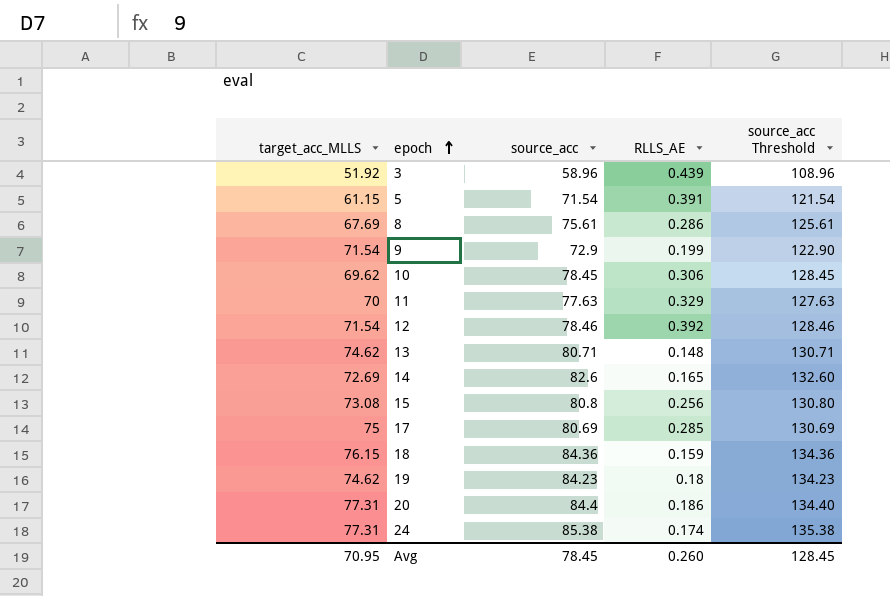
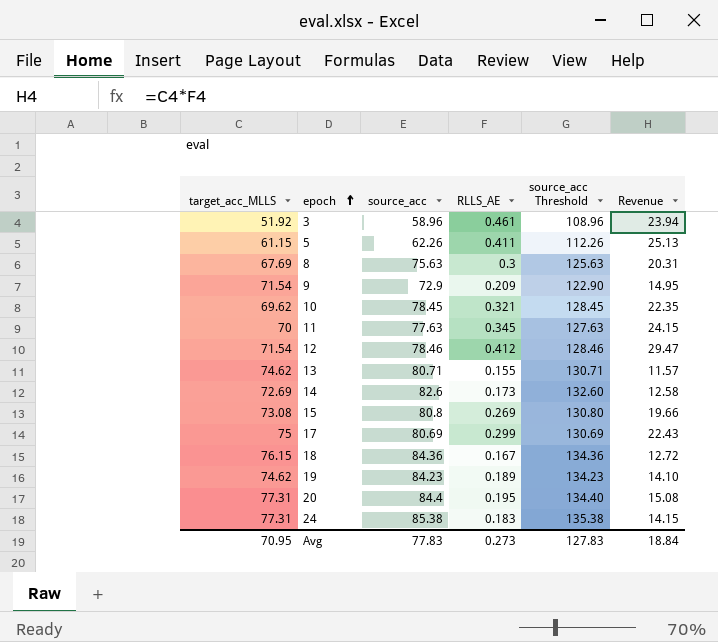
column Revenue | formula: none -> [target_acc_MLLS] * [RLLS_AE]
3 | RLLS_AE: 0.439 -> 0.461
5 | source_acc: 71.54 -> 62.26
5 | RLLS_AE: 0.391 -> 0.411
5 | source_acc Threshold: 121.54 -> 112.26
8 | source_acc: 75.61 -> 75.63
8 | RLLS_AE: 0.286 -> 0.3
8 | source_acc Threshold: 125.61 -> 125.63
9 | RLLS_AE: 0.199 -> 0.209
10 | RLLS_AE: 0.306 -> 0.321
11 | RLLS_AE: 0.329 -> 0.345
12 | RLLS_AE: 0.392 -> 0.412
13 | RLLS_AE: 0.148 -> 0.155
14 | RLLS_AE: 0.165 -> 0.173
15 | RLLS_AE: 0.256 -> 0.269
17 | RLLS_AE: 0.285 -> 0.299
18 | RLLS_AE: 0.159 -> 0.167
19 | RLLS_AE: 0.18 -> 0.189
20 | RLLS_AE: 0.186 -> 0.195
24 | RLLS_AE: 0.174 -> 0.183
Avg | source_acc: 78.45 -> 77.83
Avg | RLLS_AE: 0.260 -> 0.273
Avg | source_acc Threshold: 128.45 -> 127.83

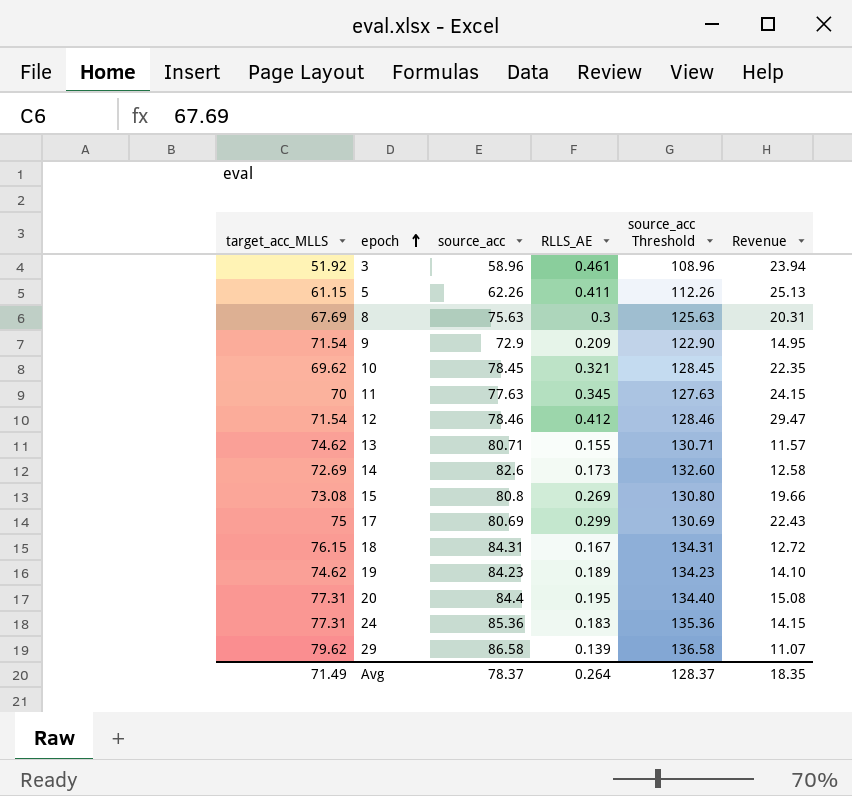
18 | source_acc: 84.36 -> 84.31
18 | source_acc Threshold: 134.36 -> 134.31
24 | source_acc: 85.38 -> 85.36
24 | source_acc Threshold: 135.38 -> 135.36
row 29: none -> 79.62 | 86.58 | 0.139 | 136.58 | 11.07
Avg | target_acc_MLLS: 70.95 -> 71.49
Avg | source_acc: 77.83 -> 78.37
Avg | RLLS_AE: 0.273 -> 0.264
Avg | source_acc Threshold: 127.83 -> 128.37
Avg | Revenue: 18.84 -> 18.35

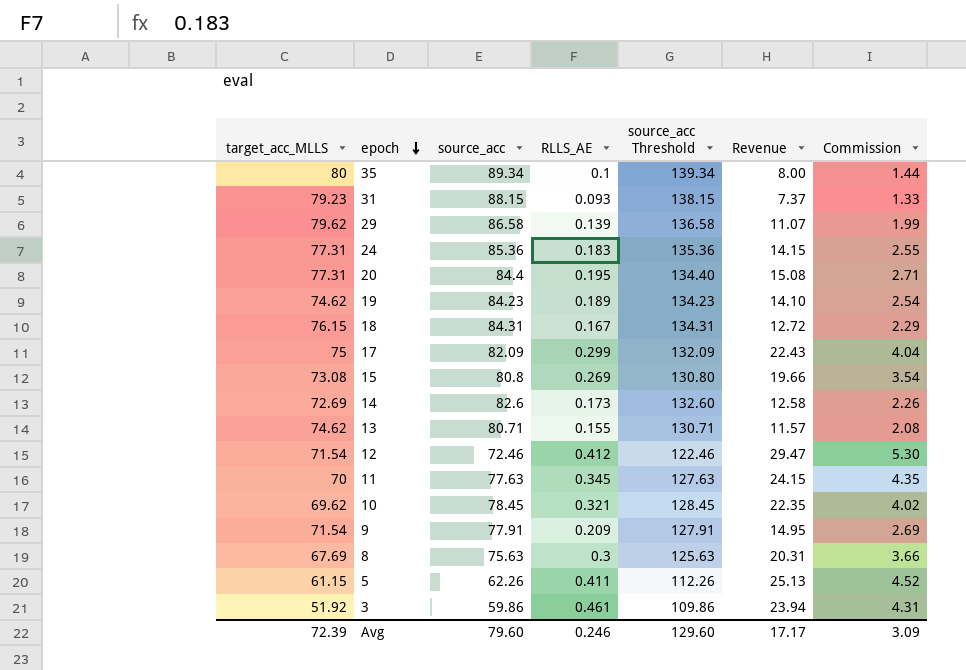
row order: epoch ascending -> epoch descending
column Commission | formula: none -> [Revenue] * 0.18
row 35: none -> 80 | 89.34 | 0.1 | 139.34 | 8.00 | 1.44
row 31: none -> 79.23 | 88.15 | 0.093 | 138.15 | 7.37 | 1.33
17 | source_acc: 80.69 -> 82.09
17 | source_acc Threshold: 130.69 -> 132.09
12 | source_acc: 78.46 -> 72.46
12 | source_acc Threshold: 128.46 -> 122.46
9 | source_acc: 72.9 -> 77.91
9 | source_acc Threshold: 122.90 -> 127.91
3 | source_acc: 58.96 -> 59.86
3 | source_acc Threshold: 108.96 -> 109.86
Avg | target_acc_MLLS: 71.49 -> 72.39
Avg | source_acc: 78.37 -> 79.60
Avg | RLLS_AE: 0.264 -> 0.246
Avg | source_acc Threshold: 128.37 -> 129.60
Avg | Revenue: 18.35 -> 17.17

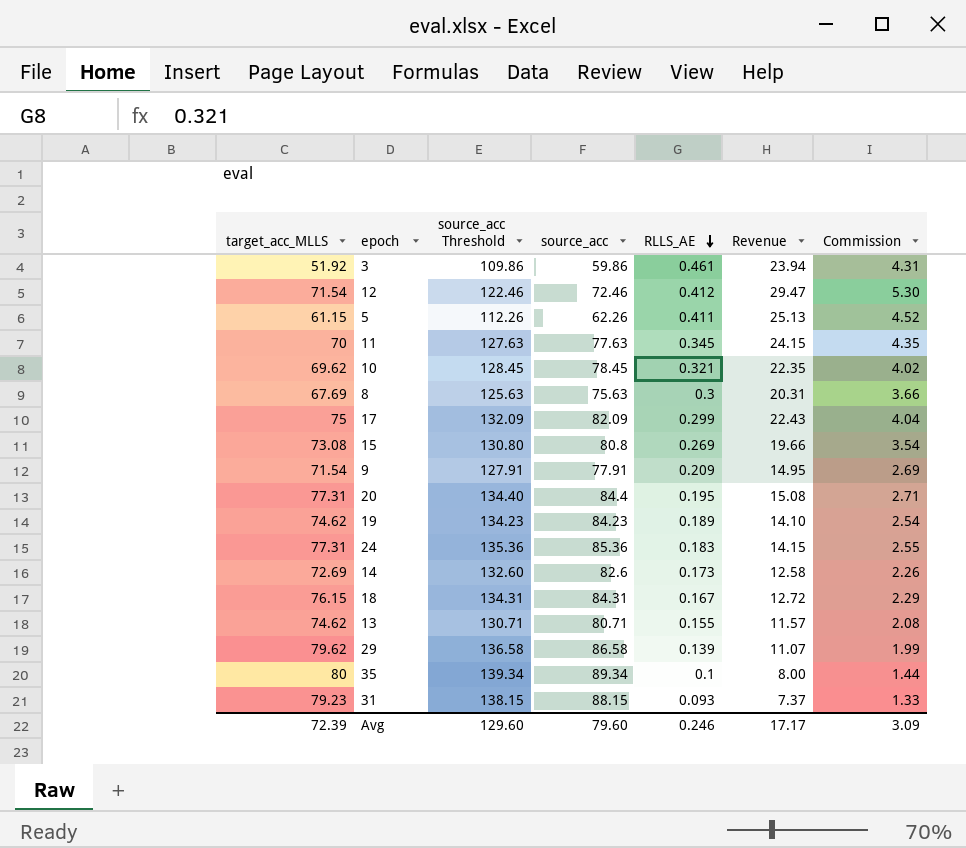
row order: epoch descending -> RLLS_AE descending
column source_acc Threshold | position: 5 -> 3

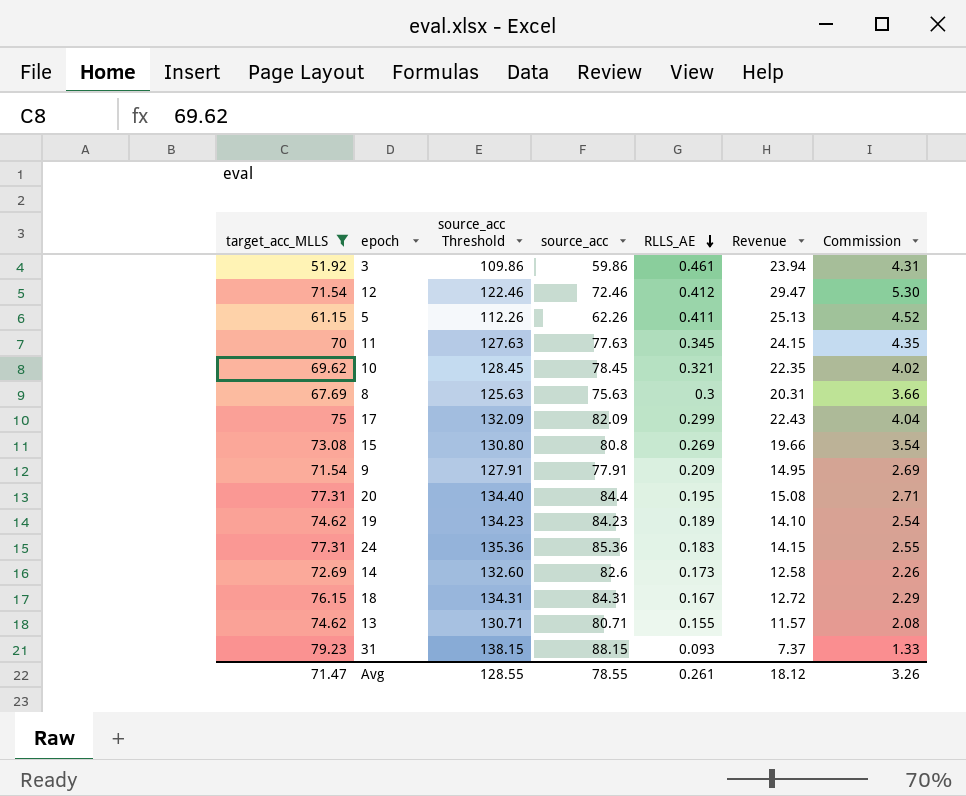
filter: none -> target_acc_MLLS <= 79.23
Avg | target_acc_MLLS: 72.39 -> 71.47
Avg | source_acc Threshold: 129.60 -> 128.55
Avg | source_acc: 79.60 -> 78.55
Avg | RLLS_AE: 0.246 -> 0.261
Avg | Revenue: 17.17 -> 18.12
Avg | Commission: 3.09 -> 3.26

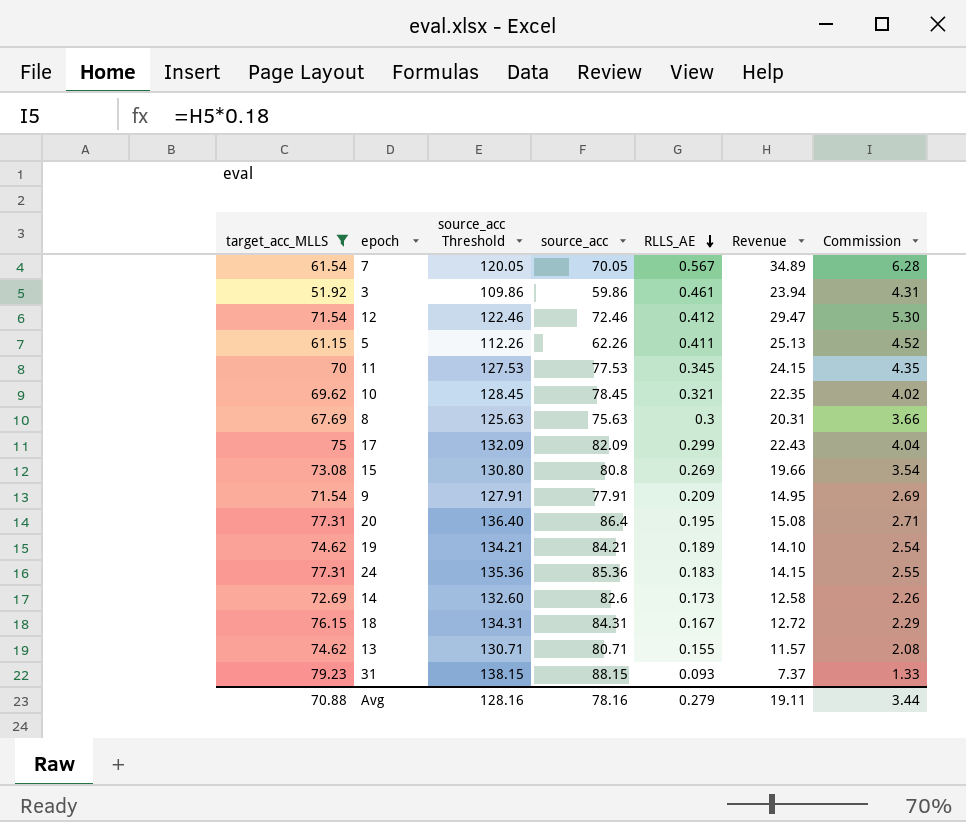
row 7: none -> 61.54 | 120.05 | 70.05 | 0.567 | 34.89 | 6.28
11 | source_acc Threshold: 127.63 -> 127.53
11 | source_acc: 77.63 -> 77.53
20 | source_acc Threshold: 134.40 -> 136.40
20 | source_acc: 84.4 -> 86.4
19 | source_acc Threshold: 134.23 -> 134.21
19 | source_acc: 84.23 -> 84.21
Avg | target_acc_MLLS: 71.47 -> 70.88
Avg | source_acc Threshold: 128.55 -> 128.16
Avg | source_acc: 78.55 -> 78.16
Avg | RLLS_AE: 0.261 -> 0.279
Avg | Revenue: 18.12 -> 19.11
Avg | Commission: 3.26 -> 3.44

